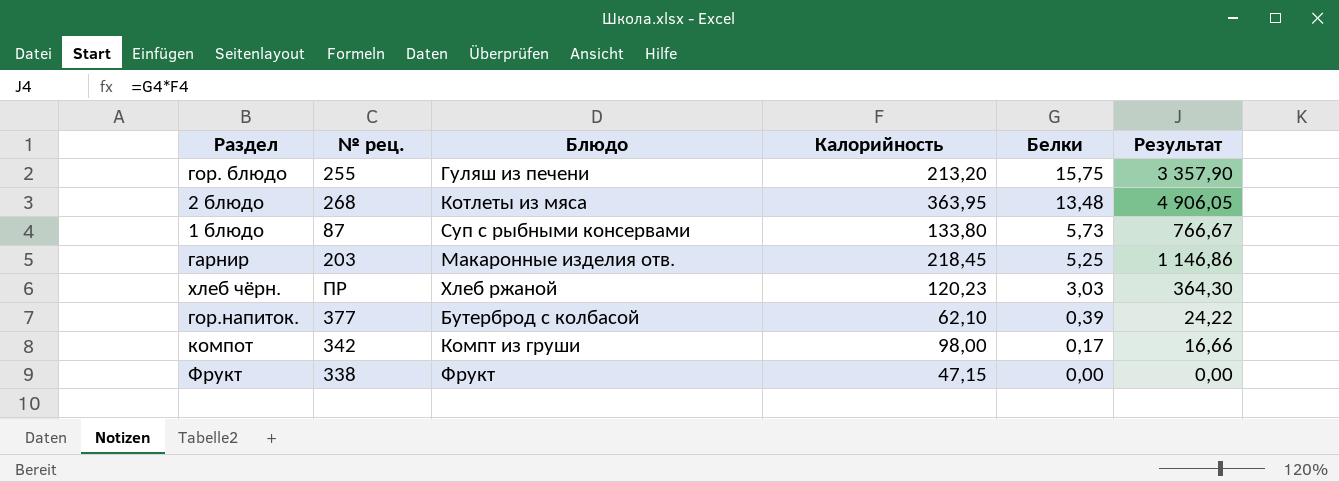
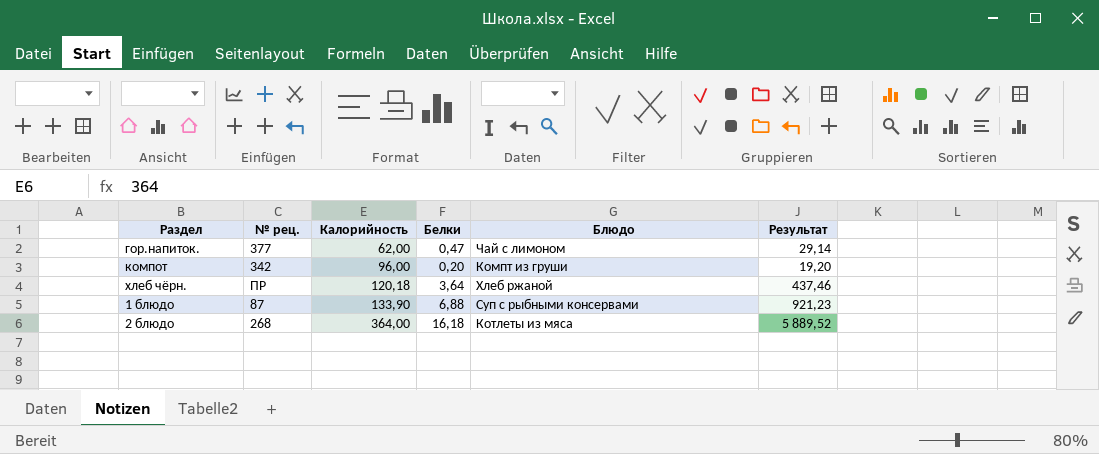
row order: Белки descending -> Калорийность ascending
column Блюдо | position: 3 -> 5
row гор. блюдо: 255 | Гуляш из печени | 213,20 | 15,75 | 3 357,90 -> none
row гарнир: 203 | Макаронные изделия отв. | 218,45 | 5,25 | 1 146,86 -> none
row Фрукт: 338 | Фрукт | 47,15 | 0,00 | 0,00 -> none
гор.напиток. | Калорийность: 62,10 -> 62,00
гор.напиток. | Белки: 0,39 -> 0,47
гор.напиток. | Блюдо: Бутерброд с колбасой -> Чай с лимоном
гор.напиток. | Результат: 24,22 -> 29,14
компот | Калорийность: 98,00 -> 96,00
компот | Белки: 0,17 -> 0,20
компот | Результат: 16,66 -> 19,20
хлеб чёрн. | Калорийность: 120,23 -> 120,18
хлеб чёрн. | Белки: 3,03 -> 3,64
хлеб чёрн. | Результат: 364,30 -> 437,46
1 блюдо | Калорийность: 133,80 -> 133,90
1 блюдо | Белки: 5,73 -> 6,88
1 блюдо | Результат: 766,67 -> 921,23
2 блюдо | Калорийность: 363,95 -> 364,00
2 блюдо | Белки: 13,48 -> 16,18
2 блюдо | Результат: 4 906,05 -> 5 889,52

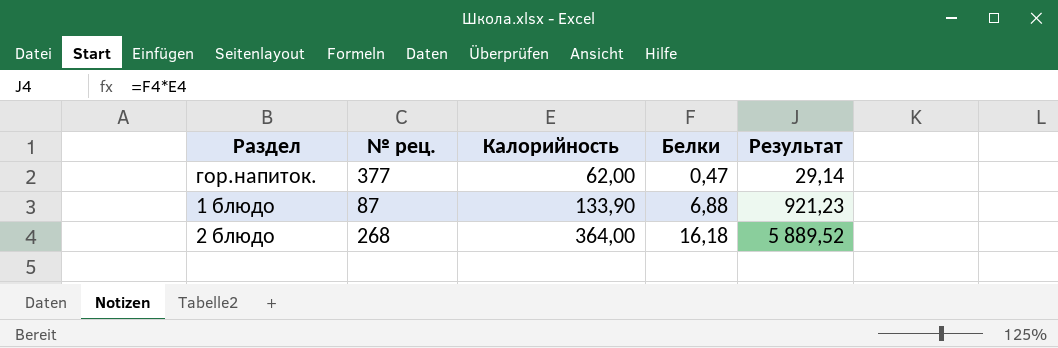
column Блюдо | position: 5 -> none
row компот: 342 | 96,00 | 0,20 | Компт из груши | 19,20 -> none
row хлеб чёрн.: ПР | 120,18 | 3,64 | Хлеб ржаной | 437,46 -> none

